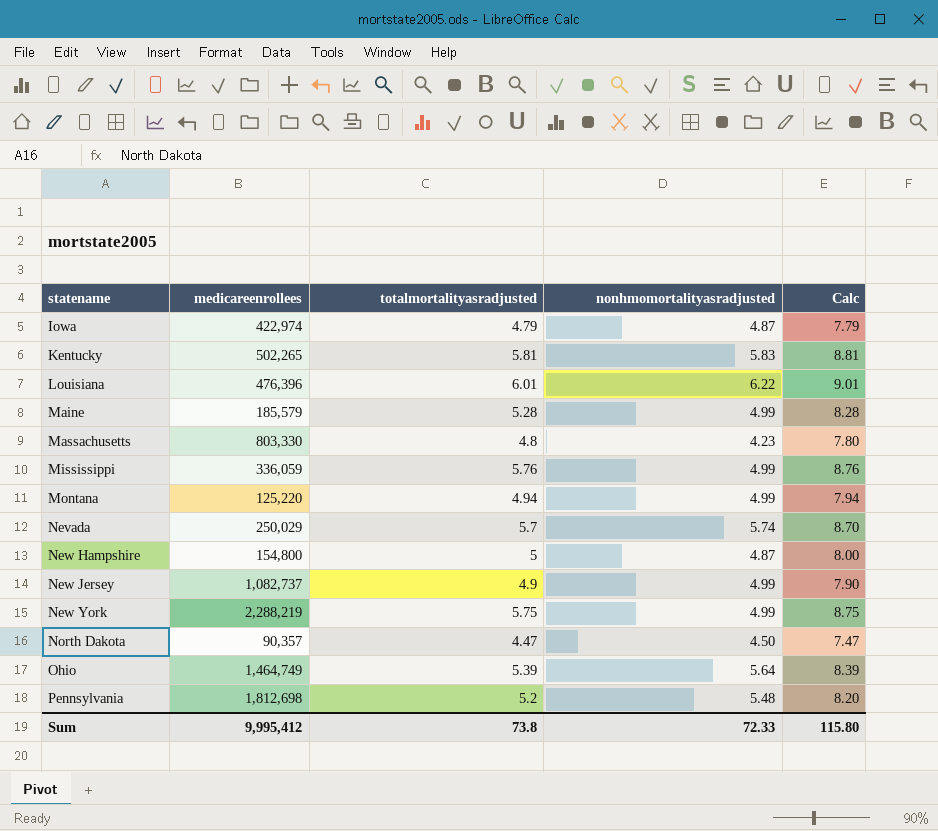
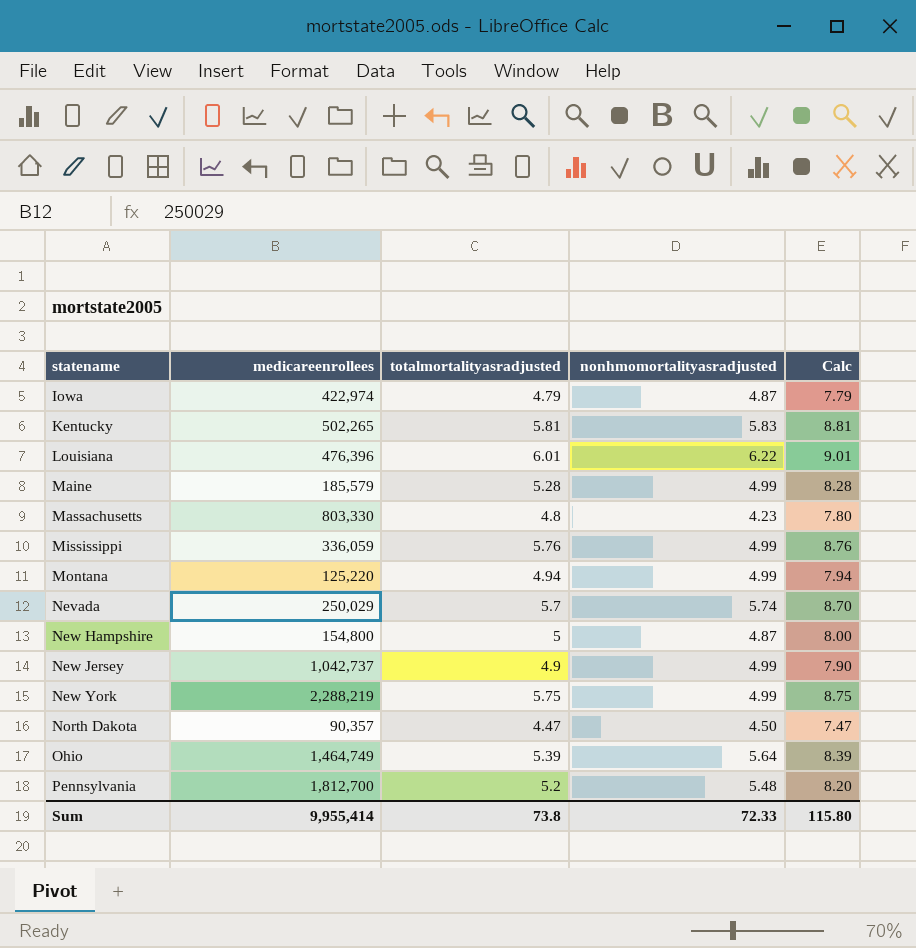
New Jersey | medicareenrollees: 1,082,737 -> 1,042,737
Pennsylvania | medicareenrollees: 1,812,698 -> 1,812,700
Sum | medicareenrollees: 9,995,412 -> 9,955,414

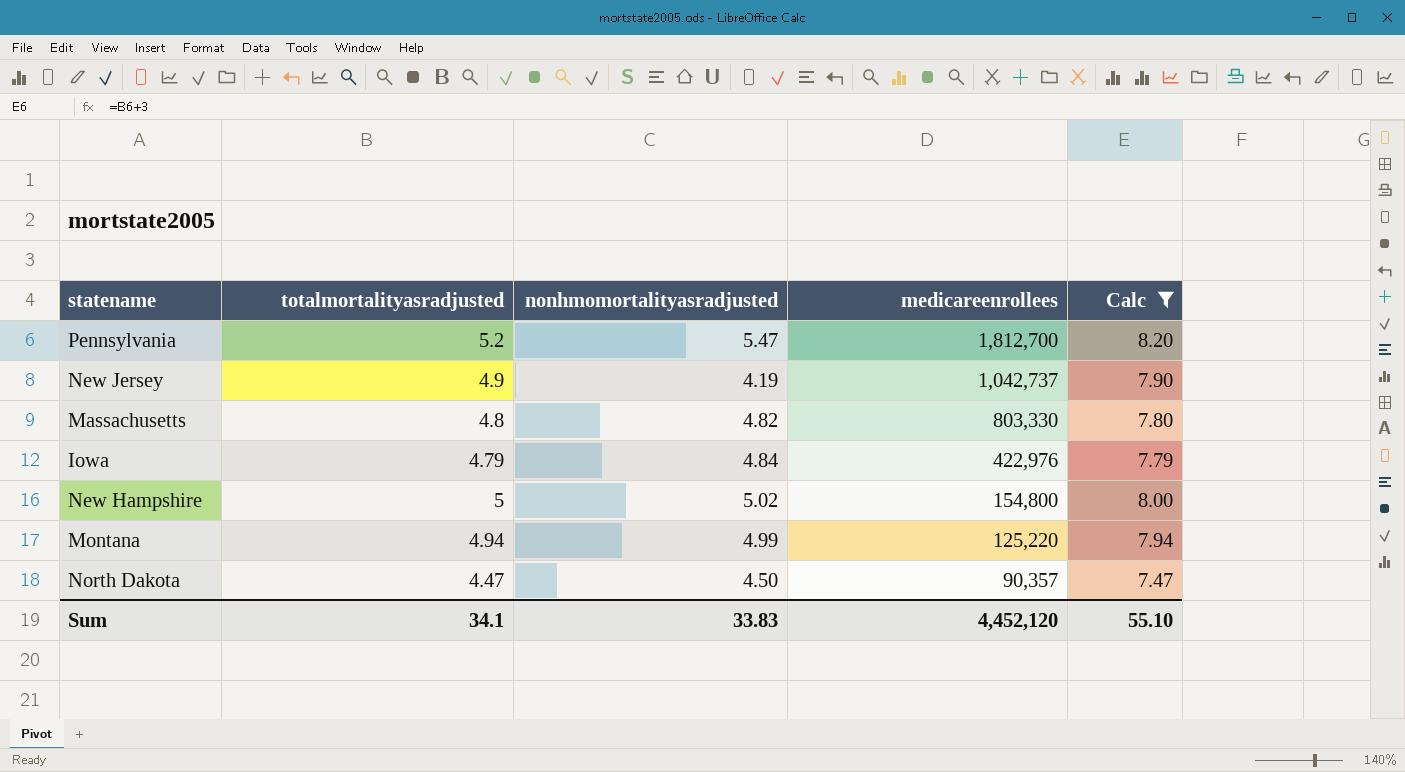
filter: none -> Calc <= 8.20
row order: statename ascending -> medicareenrollees descending
column medicareenrollees | position: 2 -> 4
Pennsylvania | nonhmomortalityasradjusted: 5.48 -> 5.47
New Jersey | nonhmomortalityasradjusted: 4.99 -> 4.19
Massachusetts | nonhmomortalityasradjusted: 4.23 -> 4.82
Iowa | nonhmomortalityasradjusted: 4.87 -> 4.84
Iowa | medicareenrollees: 422,974 -> 422,976
New Hampshire | nonhmomortalityasradjusted: 4.87 -> 5.02
Sum | totalmortalityasradjusted: 73.8 -> 34.1
Sum | nonhmomortalityasradjusted: 72.33 -> 33.83
Sum | medicareenrollees: 9,955,414 -> 4,452,120
Sum | Calc: 115.80 -> 55.10

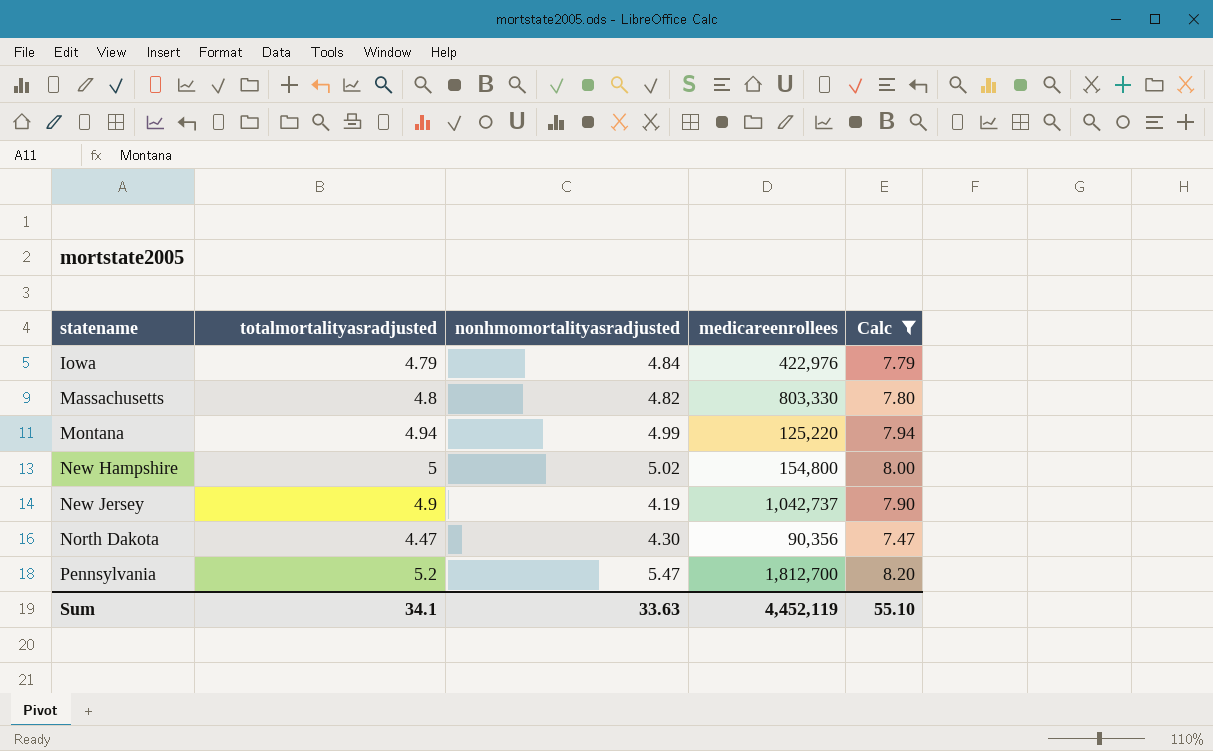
row order: medicareenrollees descending -> statename ascending
North Dakota | nonhmomortalityasradjusted: 4.50 -> 4.30
North Dakota | medicareenrollees: 90,357 -> 90,356
Sum | nonhmomortalityasradjusted: 33.83 -> 33.63
Sum | medicareenrollees: 4,452,120 -> 4,452,119

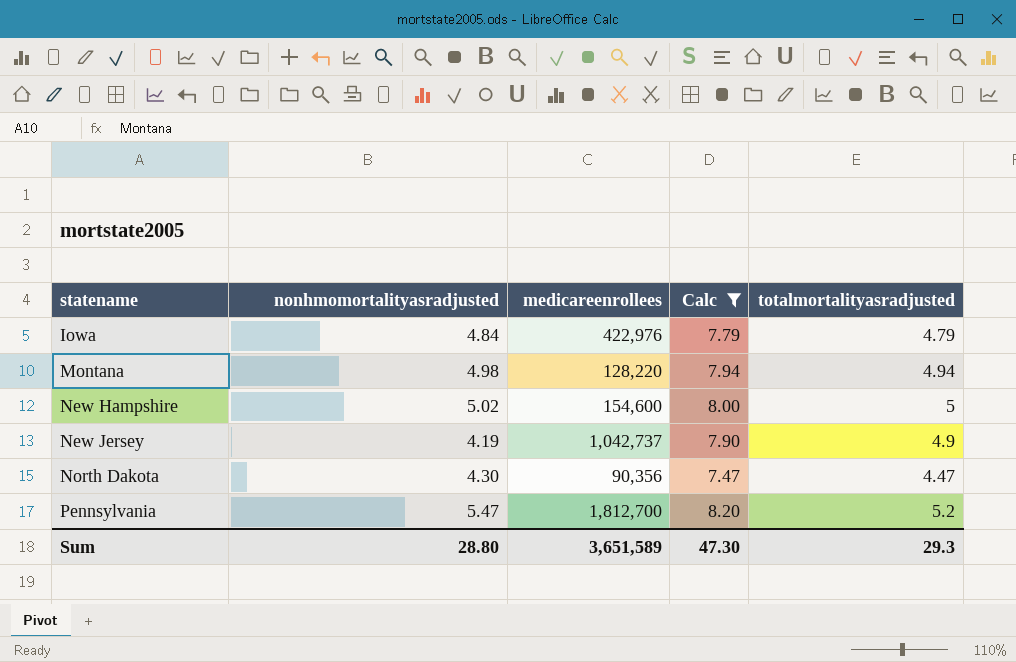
column totalmortalityasradjusted | position: 2 -> 5
row Massachusetts: 4.8 | 4.82 | 803,330 | 7.80 -> none
Montana | nonhmomortalityasradjusted: 4.99 -> 4.98
Montana | medicareenrollees: 125,220 -> 128,220
New Hampshire | medicareenrollees: 154,800 -> 154,600
Sum | nonhmomortalityasradjusted: 33.63 -> 28.80
Sum | medicareenrollees: 4,452,119 -> 3,651,589
Sum | Calc: 55.10 -> 47.30
Sum | totalmortalityasradjusted: 34.1 -> 29.3

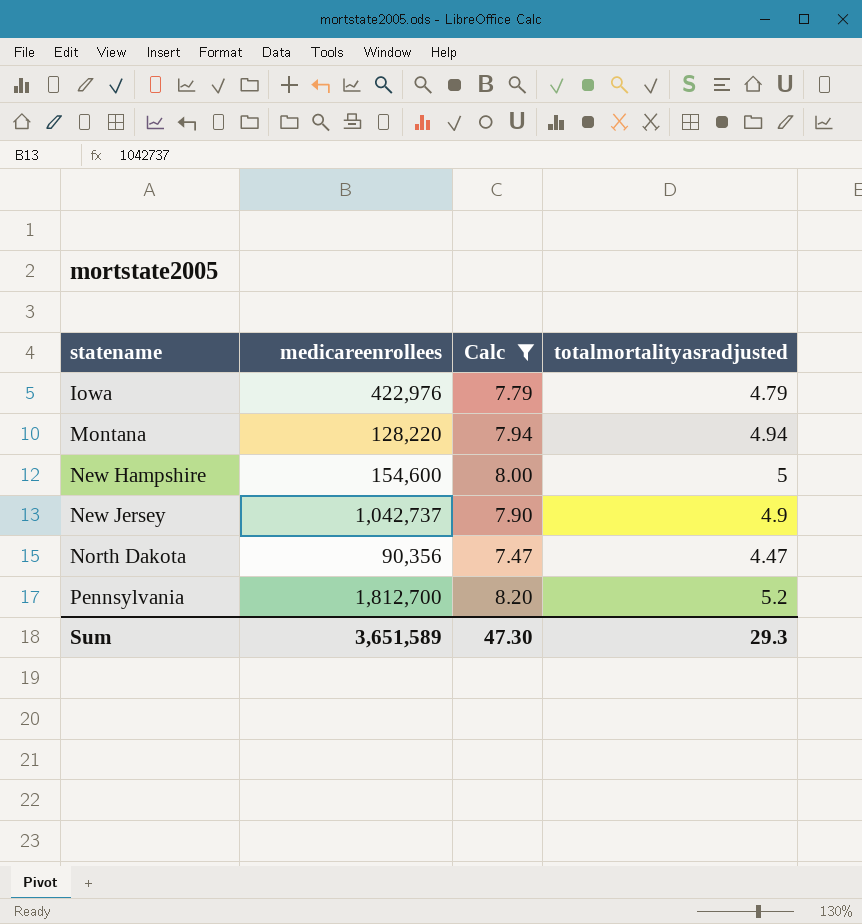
column nonhmomortalityasradjusted | position: 2 -> none

